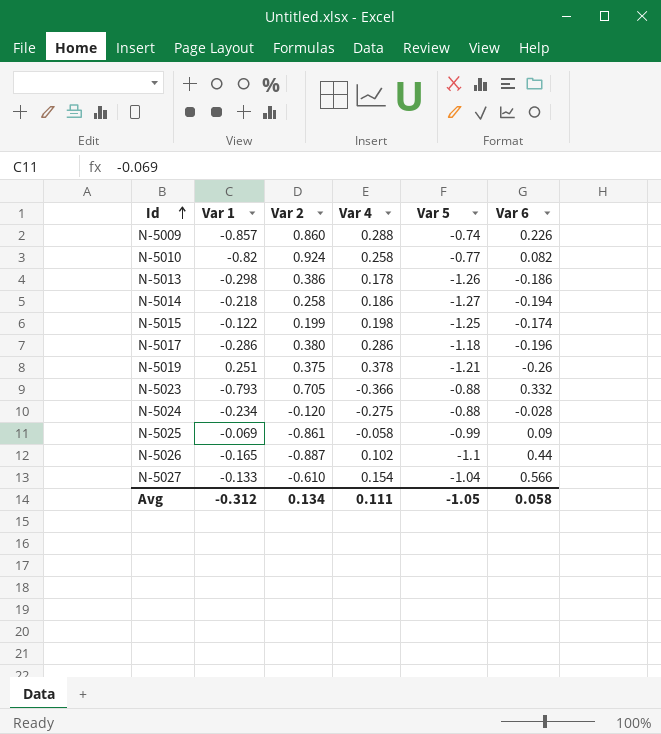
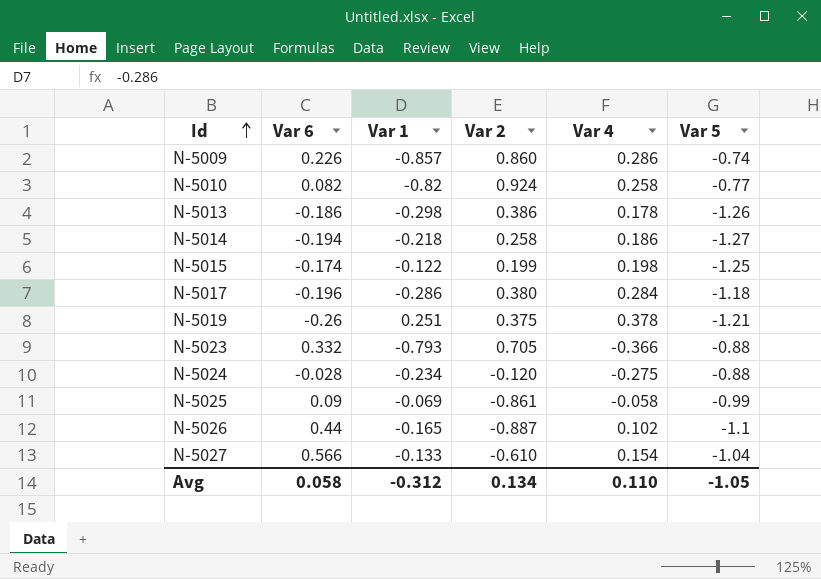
column Var 6 | position: 6 -> 2
N-5009 | Var 4: 0.288 -> 0.286
N-5017 | Var 4: 0.286 -> 0.284
Avg | Var 4: 0.111 -> 0.110

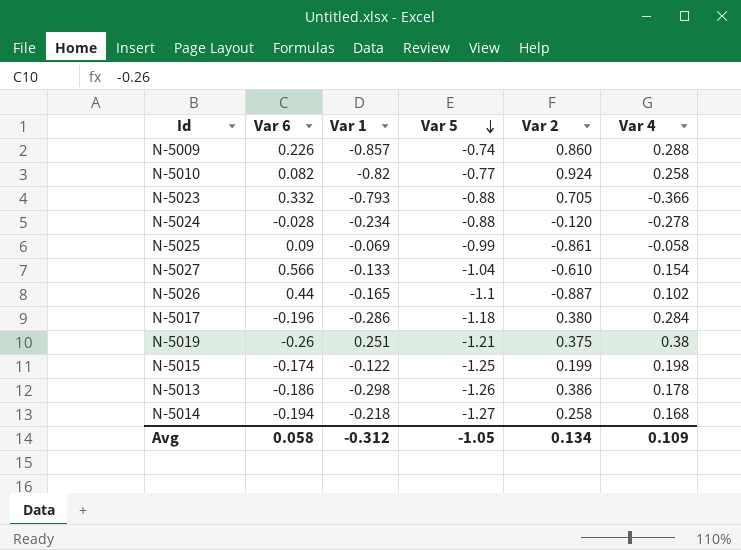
row order: Id ascending -> Var 5 descending
column Var 5 | position: 6 -> 4
N-5009 | Var 4: 0.286 -> 0.288
N-5024 | Var 4: -0.275 -> -0.278
N-5019 | Var 4: 0.378 -> 0.38
N-5014 | Var 4: 0.186 -> 0.168
Avg | Var 4: 0.110 -> 0.109

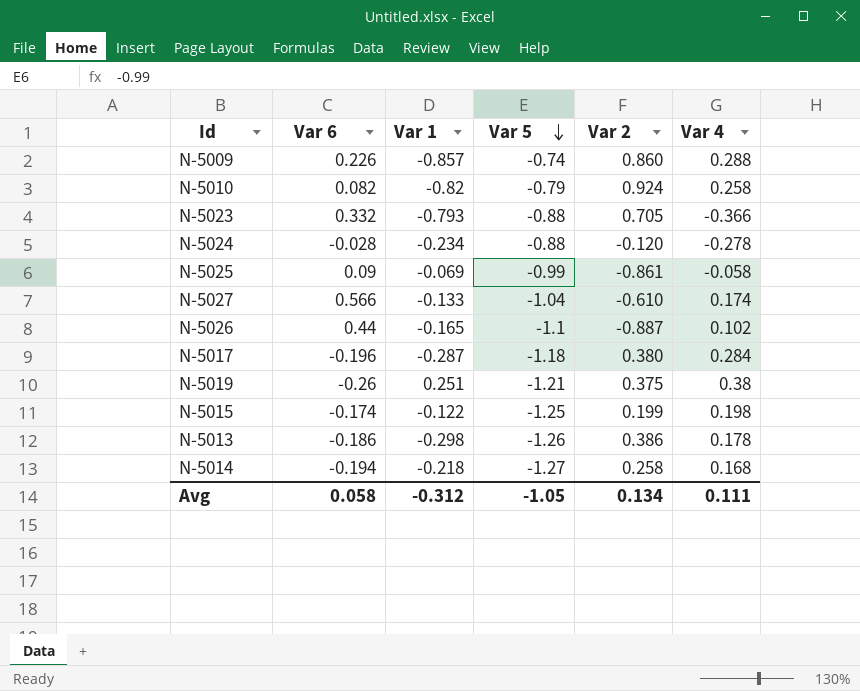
N-5010 | Var 5: -0.77 -> -0.79
N-5027 | Var 4: 0.154 -> 0.174
N-5017 | Var 1: -0.286 -> -0.287
Avg | Var 4: 0.109 -> 0.111

